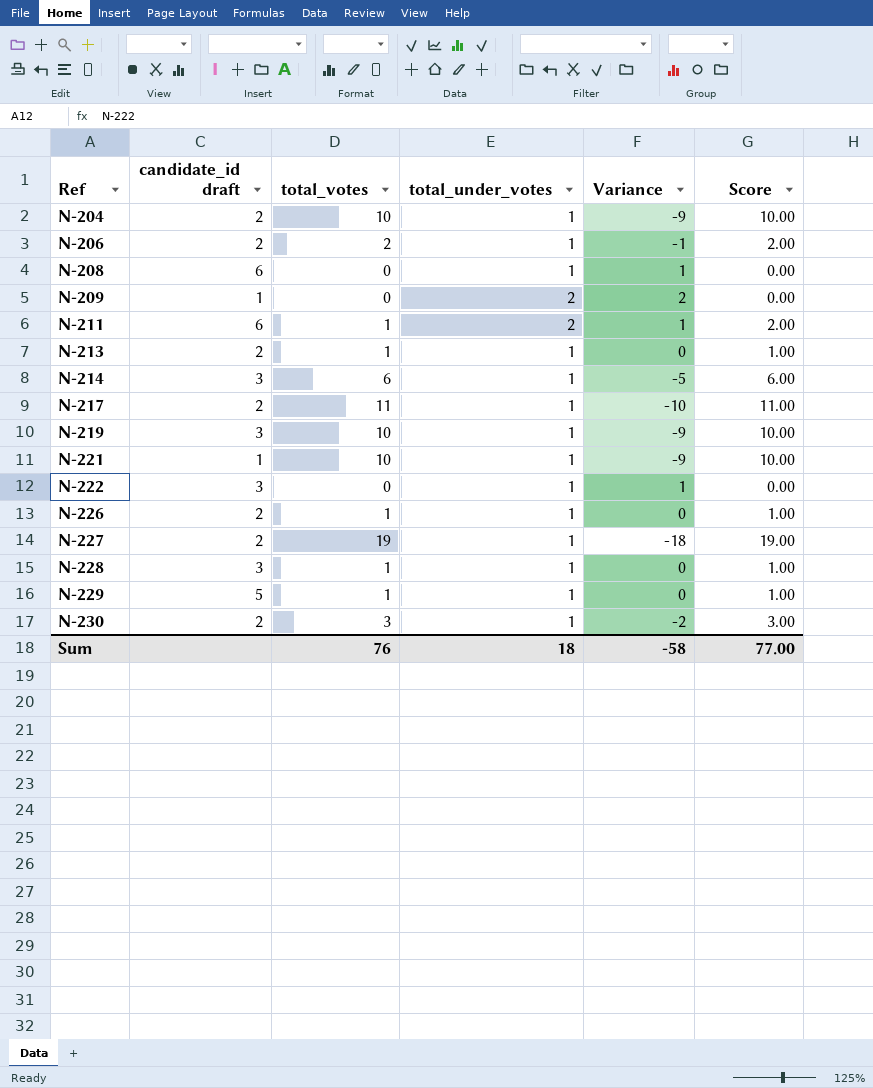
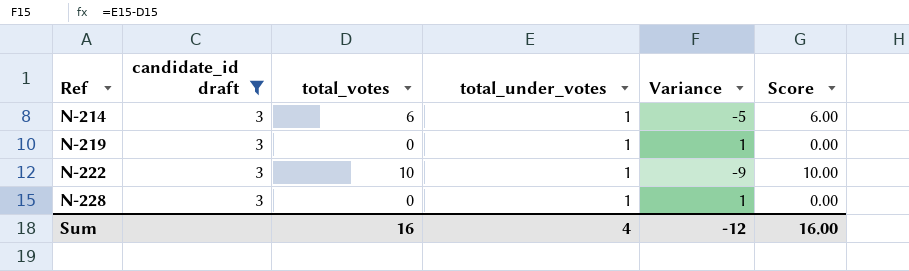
filter: none -> candidate_id draft = 3
N-219 | total_votes: 10 -> 0
N-219 | Variance: -9 -> 1
N-219 | Score: 10.00 -> 0.00
N-222 | total_votes: 0 -> 10
N-222 | Variance: 1 -> -9
N-222 | Score: 0.00 -> 10.00
N-228 | total_votes: 1 -> 0
N-228 | Variance: 0 -> 1
N-228 | Score: 1.00 -> 0.00
Sum | total_votes: 76 -> 16
Sum | total_under_votes: 18 -> 4
Sum | Variance: -58 -> -12
Sum | Score: 77.00 -> 16.00

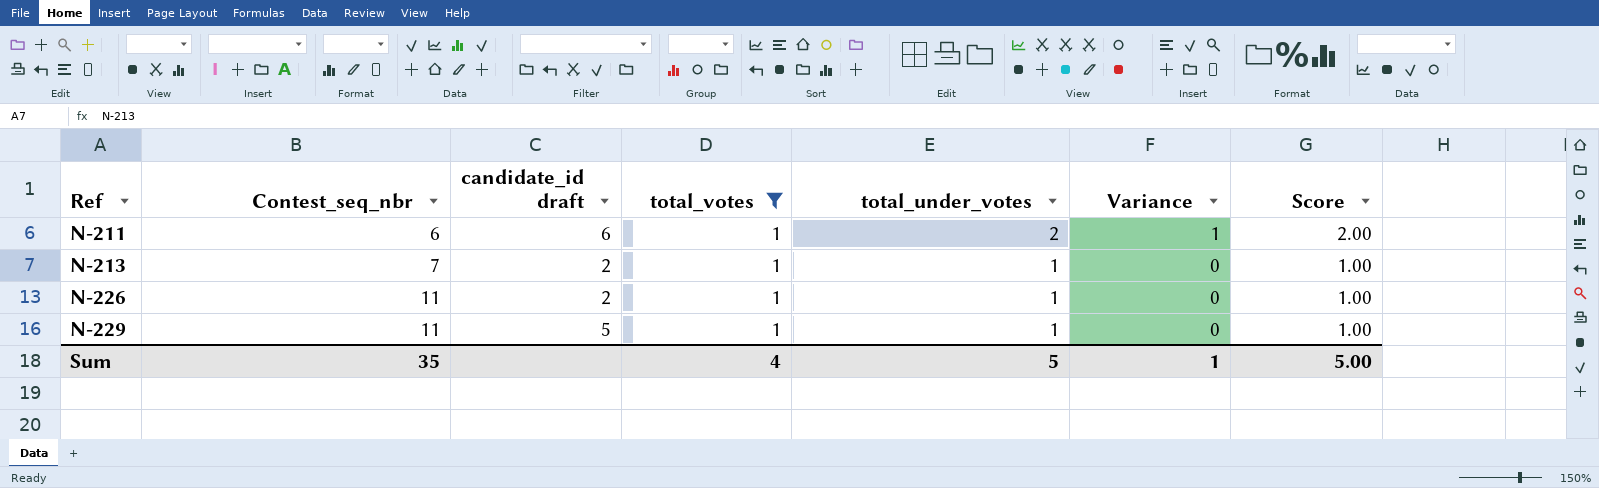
filter: candidate_id draft = 3 -> total_votes = 1
column Contest_seq_nbr | position: none -> 2
Sum | total_votes: 16 -> 4
Sum | total_under_votes: 4 -> 5
Sum | Variance: -12 -> 1
Sum | Score: 16.00 -> 5.00

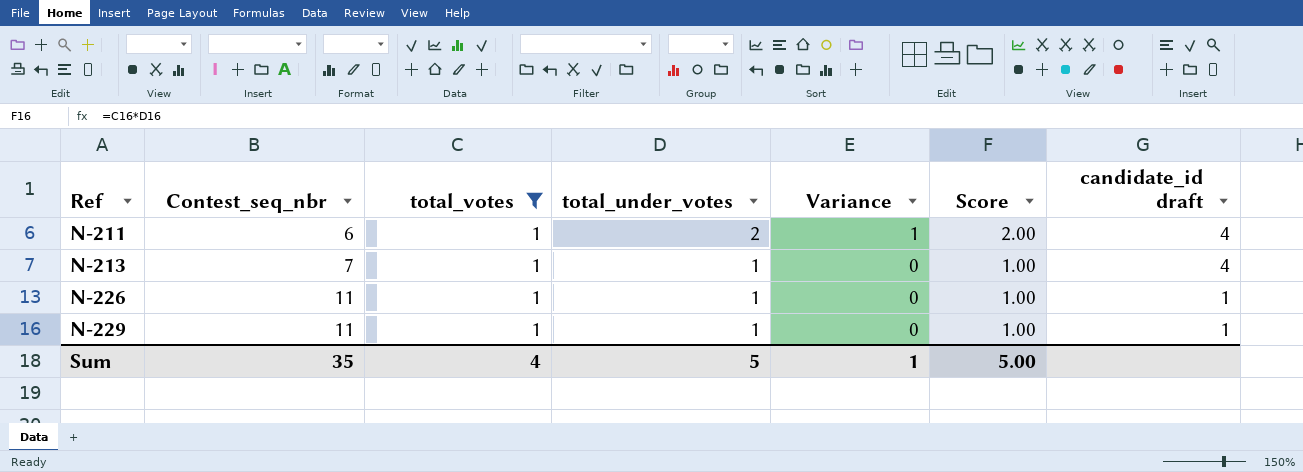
column candidate_id draft | position: 3 -> 7
N-211 | candidate_id draft: 6 -> 4
N-213 | candidate_id draft: 2 -> 4
N-226 | candidate_id draft: 2 -> 1
N-229 | candidate_id draft: 5 -> 1

